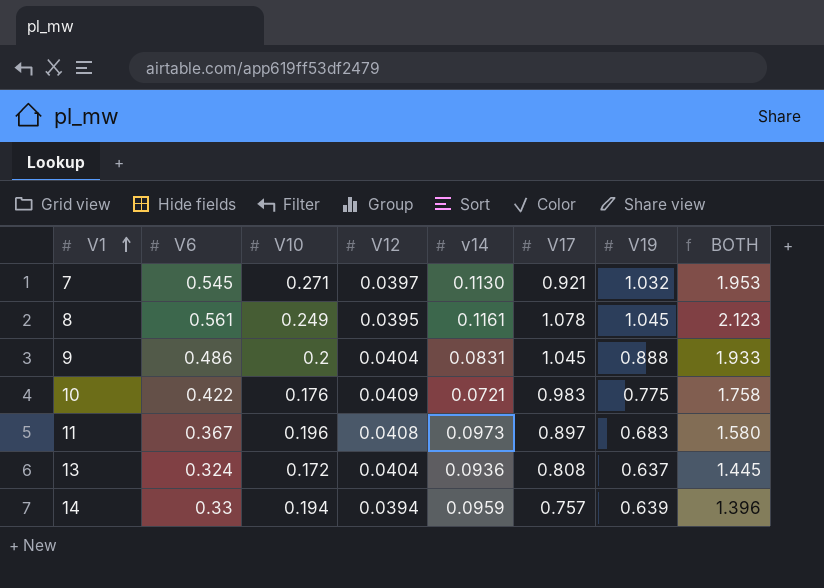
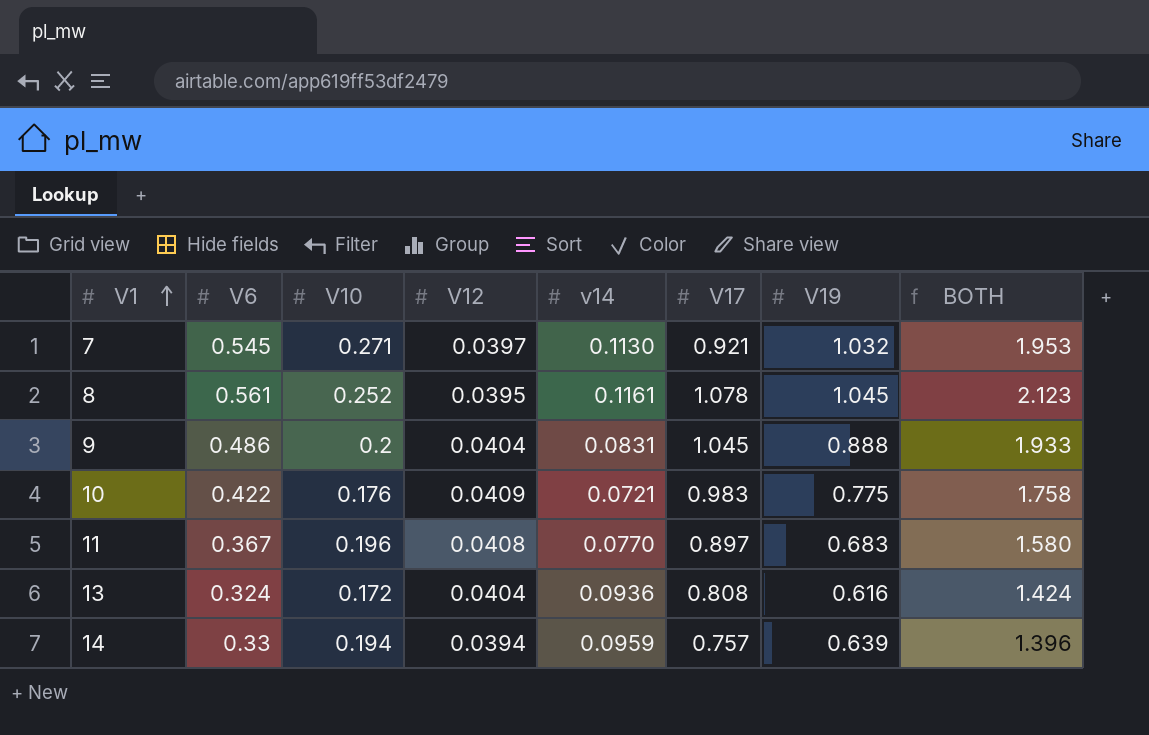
8 | V10: 0.249 -> 0.252
11 | v14: 0.0973 -> 0.0770
13 | V19: 0.637 -> 0.616
13 | BOTH: 1.445 -> 1.424

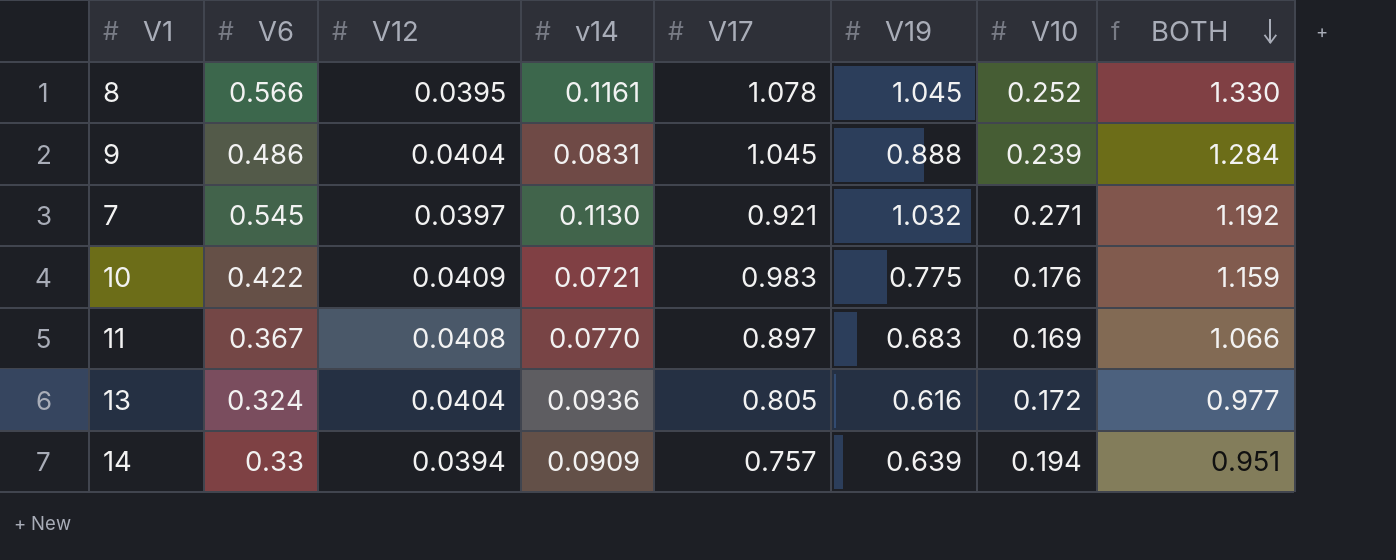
row order: V1 ascending -> BOTH descending
column V10 | position: 3 -> 7
column BOTH | formula: [V17] + [V19] -> [V17] + [V10]
8 | V6: 0.561 -> 0.566
9 | V10: 0.2 -> 0.239
11 | V10: 0.196 -> 0.169
13 | V17: 0.808 -> 0.805
14 | v14: 0.0959 -> 0.0909

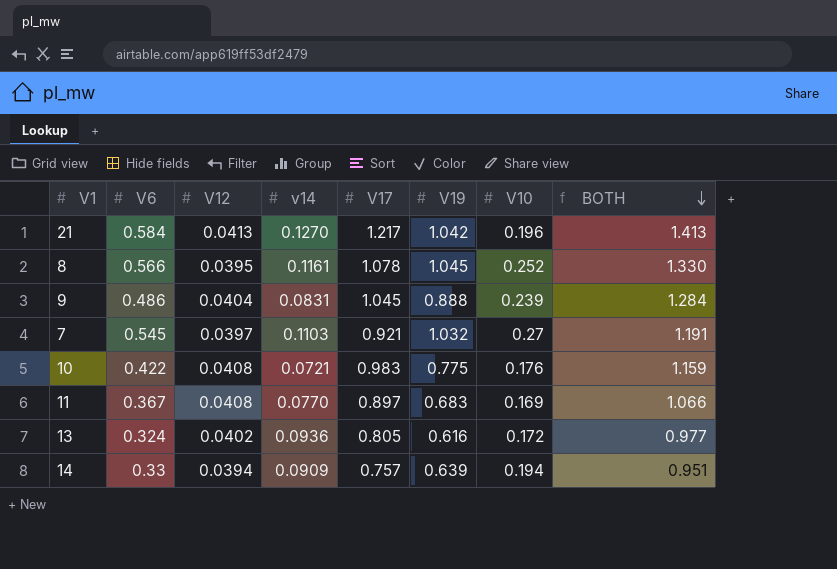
row 21: none -> 0.584 | 0.0413 | 0.1270 | 1.217 | 1.042 | 0.196 | 1.413
7 | v14: 0.1130 -> 0.1103
7 | V10: 0.271 -> 0.27
7 | BOTH: 1.192 -> 1.191
10 | V12: 0.0409 -> 0.0408
13 | V12: 0.0404 -> 0.0402

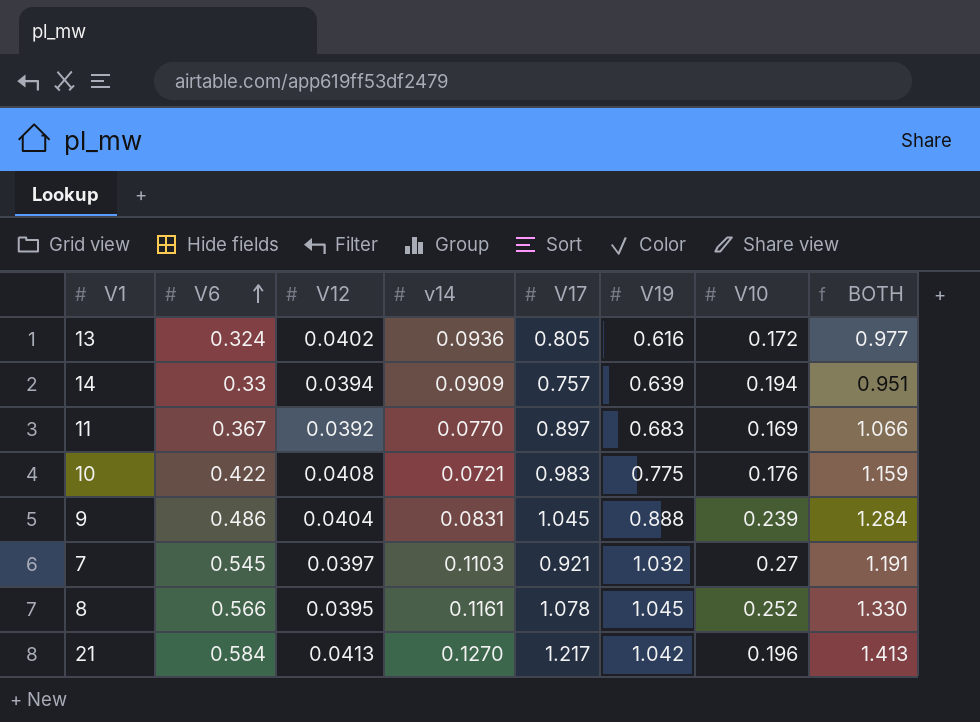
row order: BOTH descending -> V6 ascending
11 | V12: 0.0408 -> 0.0392

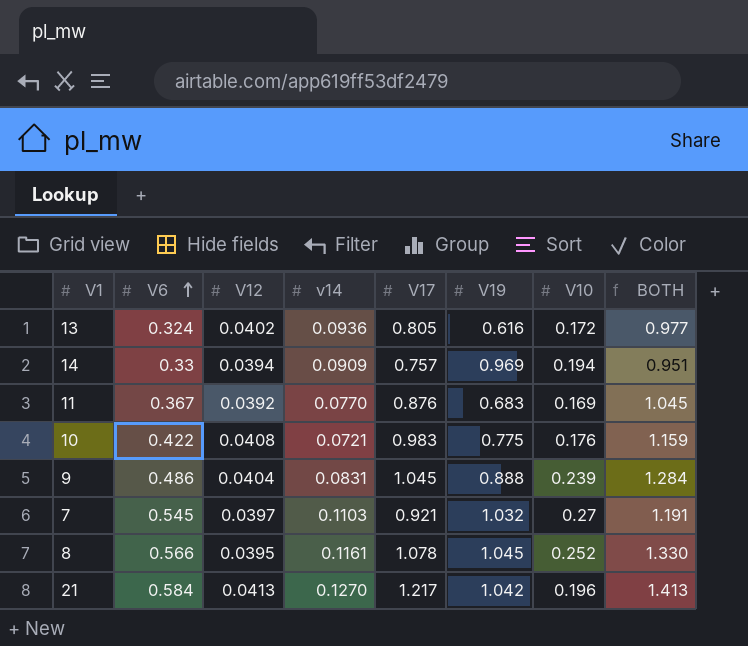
14 | V19: 0.639 -> 0.969
11 | V17: 0.897 -> 0.876
11 | BOTH: 1.066 -> 1.045

